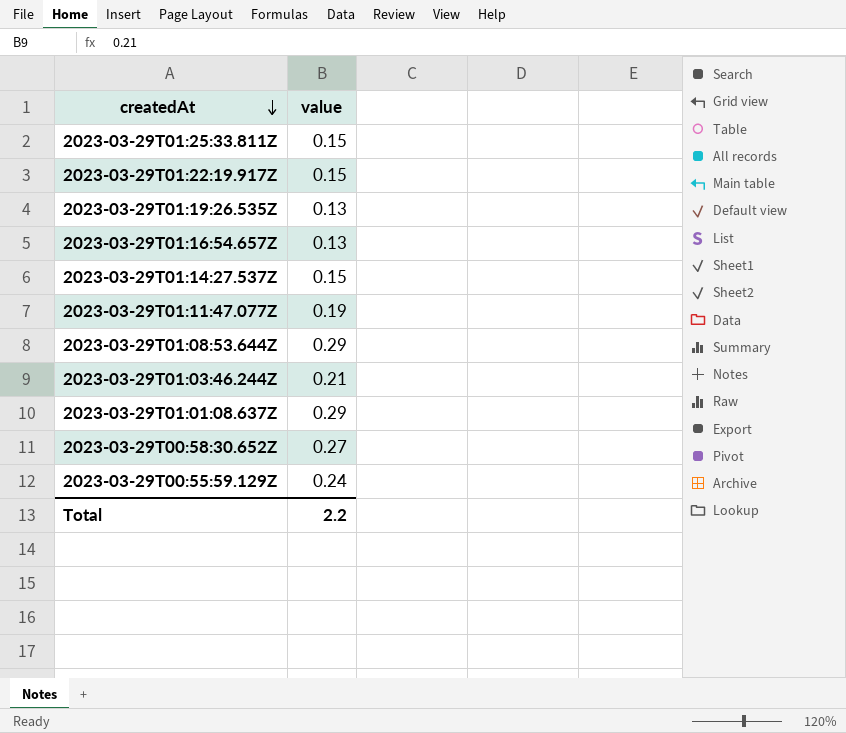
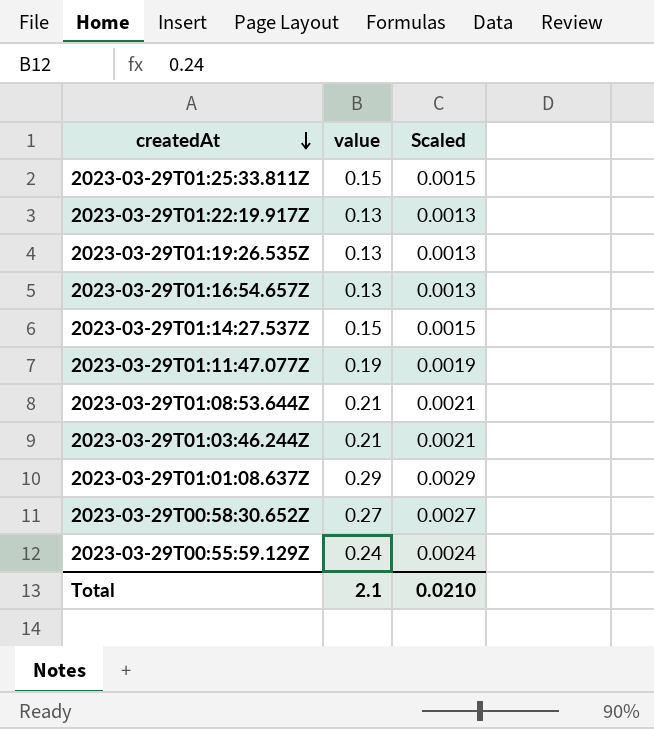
column Scaled | formula: none -> [value] * 0.01
2023-03-29T01:22:19.917Z | value: 0.15 -> 0.13
2023-03-29T01:08:53.644Z | value: 0.29 -> 0.21
Total | value: 2.2 -> 2.1

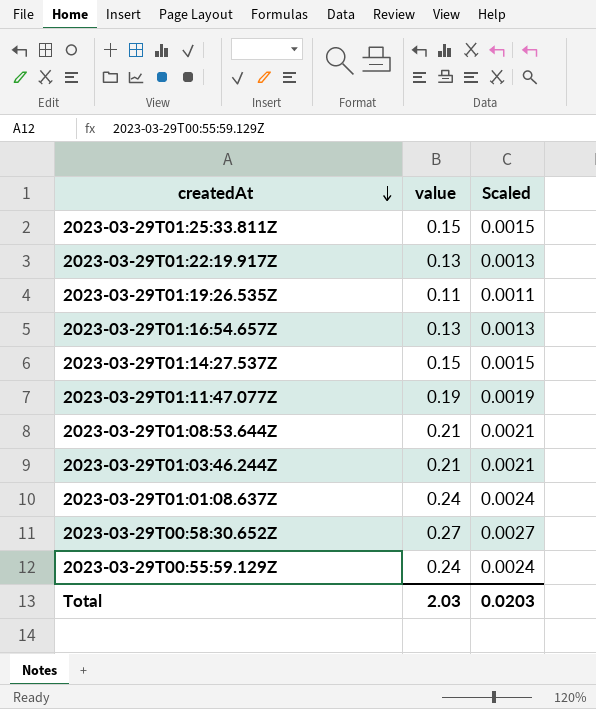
2023-03-29T01:19:26.535Z | value: 0.13 -> 0.11
2023-03-29T01:19:26.535Z | Scaled: 0.0013 -> 0.0011
2023-03-29T01:01:08.637Z | value: 0.29 -> 0.24
2023-03-29T01:01:08.637Z | Scaled: 0.0029 -> 0.0024
Total | value: 2.1 -> 2.03
Total | Scaled: 0.0210 -> 0.0203

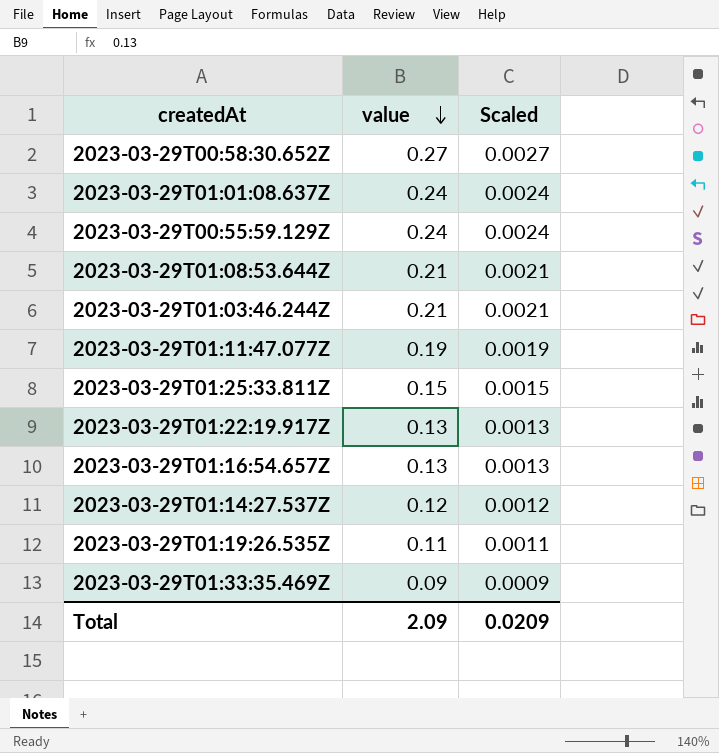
row order: createdAt descending -> value descending
2023-03-29T01:14:27.537Z | value: 0.15 -> 0.12
2023-03-29T01:14:27.537Z | Scaled: 0.0015 -> 0.0012
row 2023-03-29T01:33:35.469Z: none -> 0.09 | 0.0009
Total | value: 2.03 -> 2.09
Total | Scaled: 0.0203 -> 0.0209

